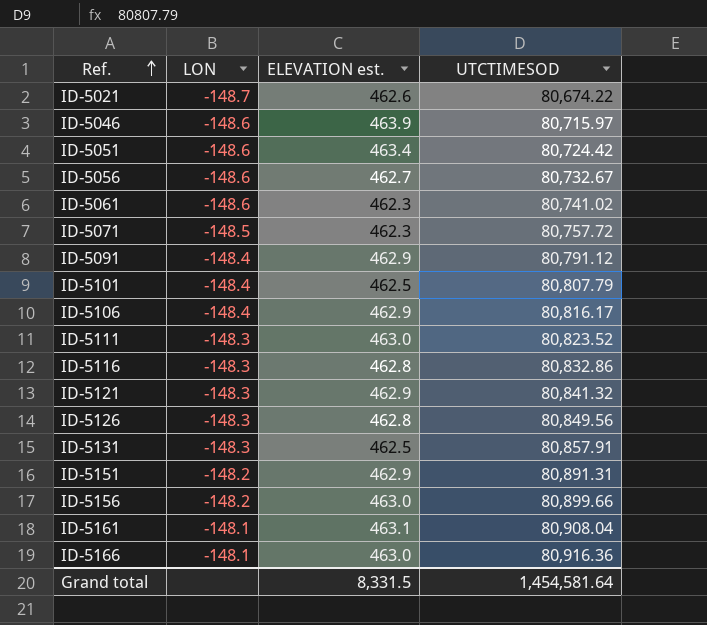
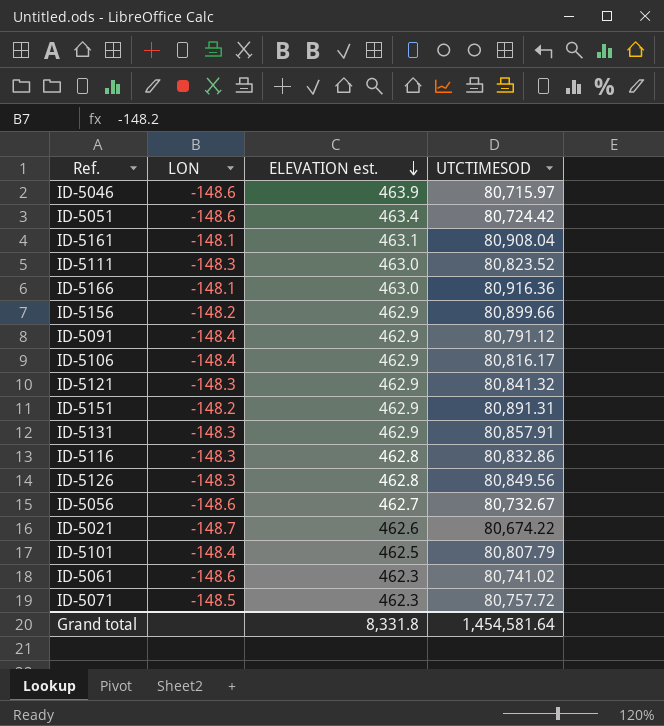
row order: Ref. ascending -> ELEVATION est. descending
ID-5156 | ELEVATION est.: 463.0 -> 462.9
ID-5131 | ELEVATION est.: 462.5 -> 462.9
Grand total | ELEVATION est.: 8,331.5 -> 8,331.8

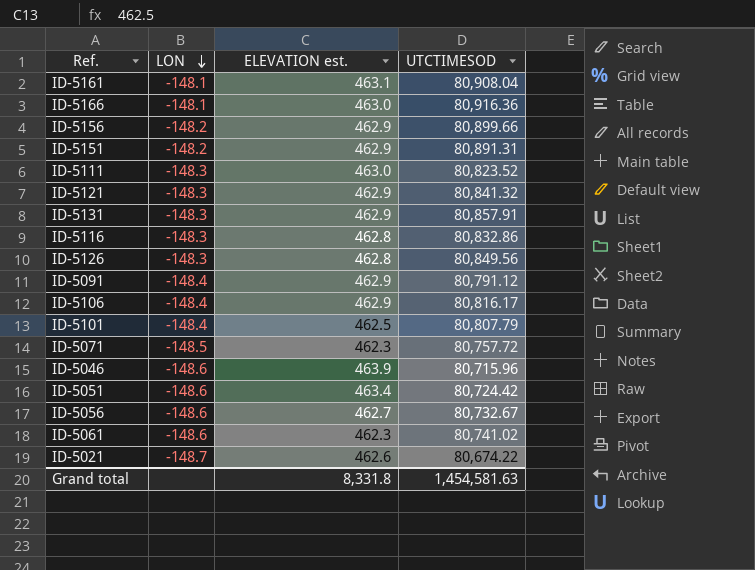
row order: ELEVATION est. descending -> LON descending
ID-5046 | UTCTIMESOD: 80,715.97 -> 80,715.96
Grand total | UTCTIMESOD: 1,454,581.64 -> 1,454,581.63

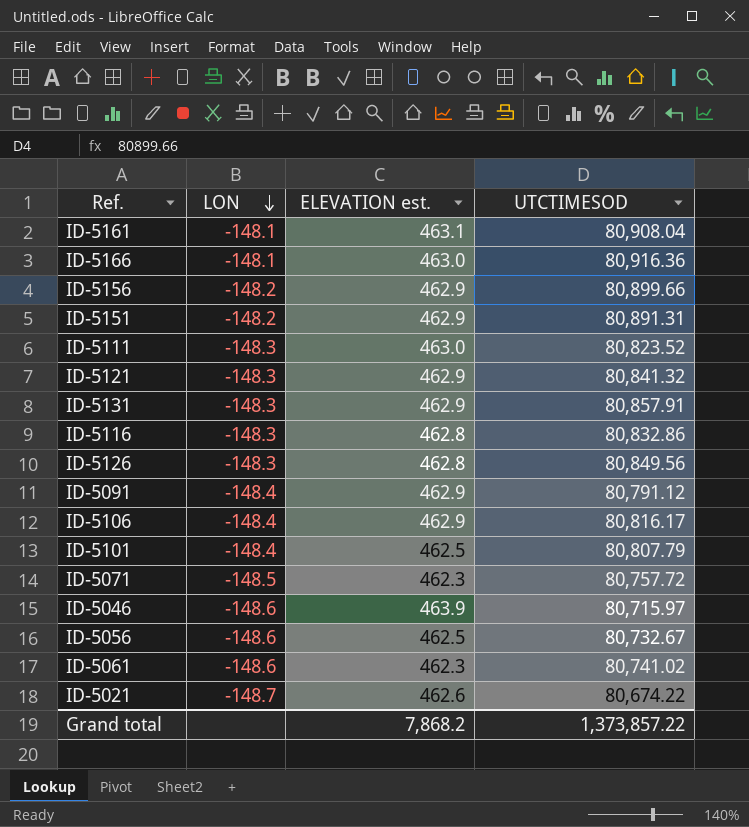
row ID-5051: -148.6 | 463.4 | 80,724.42 -> none
ID-5046 | UTCTIMESOD: 80,715.96 -> 80,715.97
ID-5056 | ELEVATION est.: 462.7 -> 462.5
Grand total | ELEVATION est.: 8,331.8 -> 7,868.2
Grand total | UTCTIMESOD: 1,454,581.63 -> 1,373,857.22

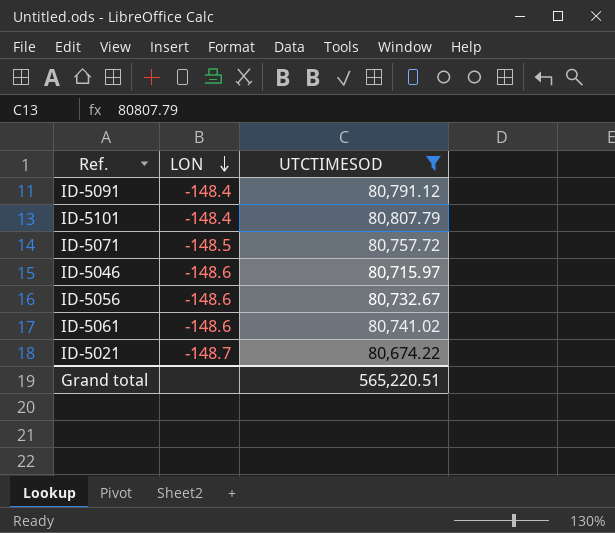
filter: none -> UTCTIMESOD <= 80,807.79
column ELEVATION est. | position: 3 -> none
Grand total | UTCTIMESOD: 1,373,857.22 -> 565,220.51

